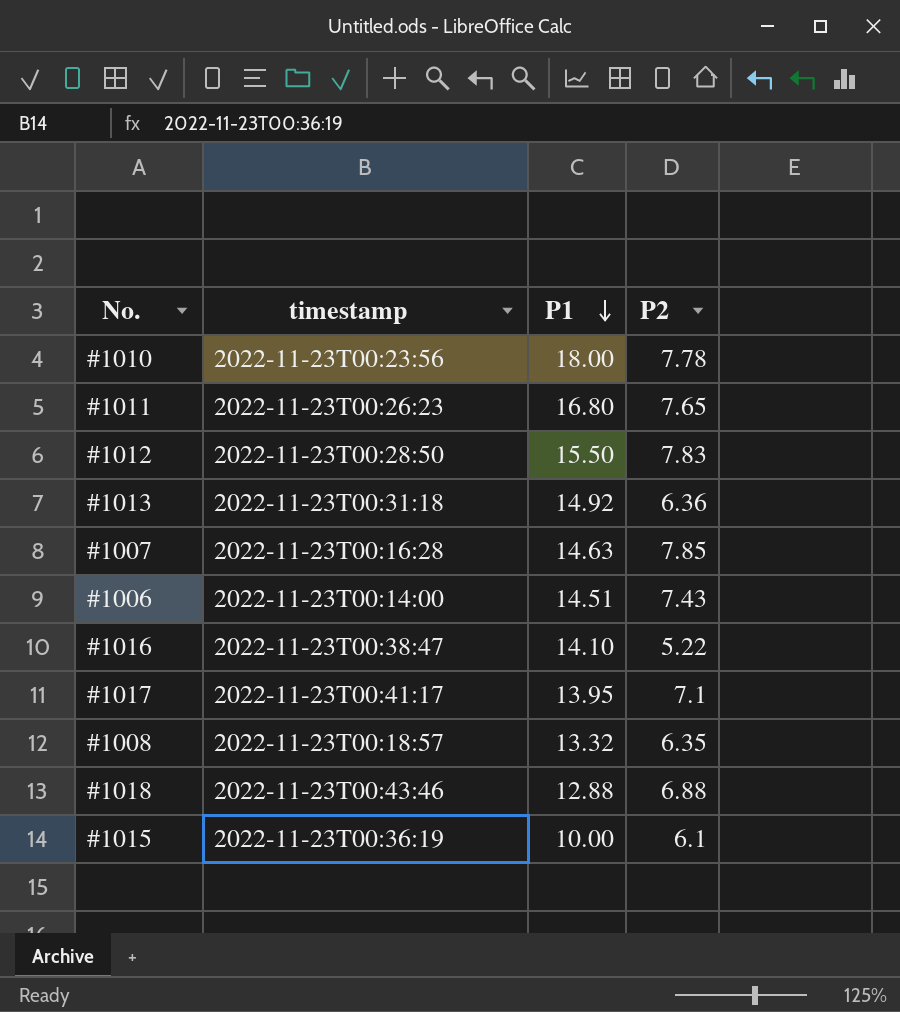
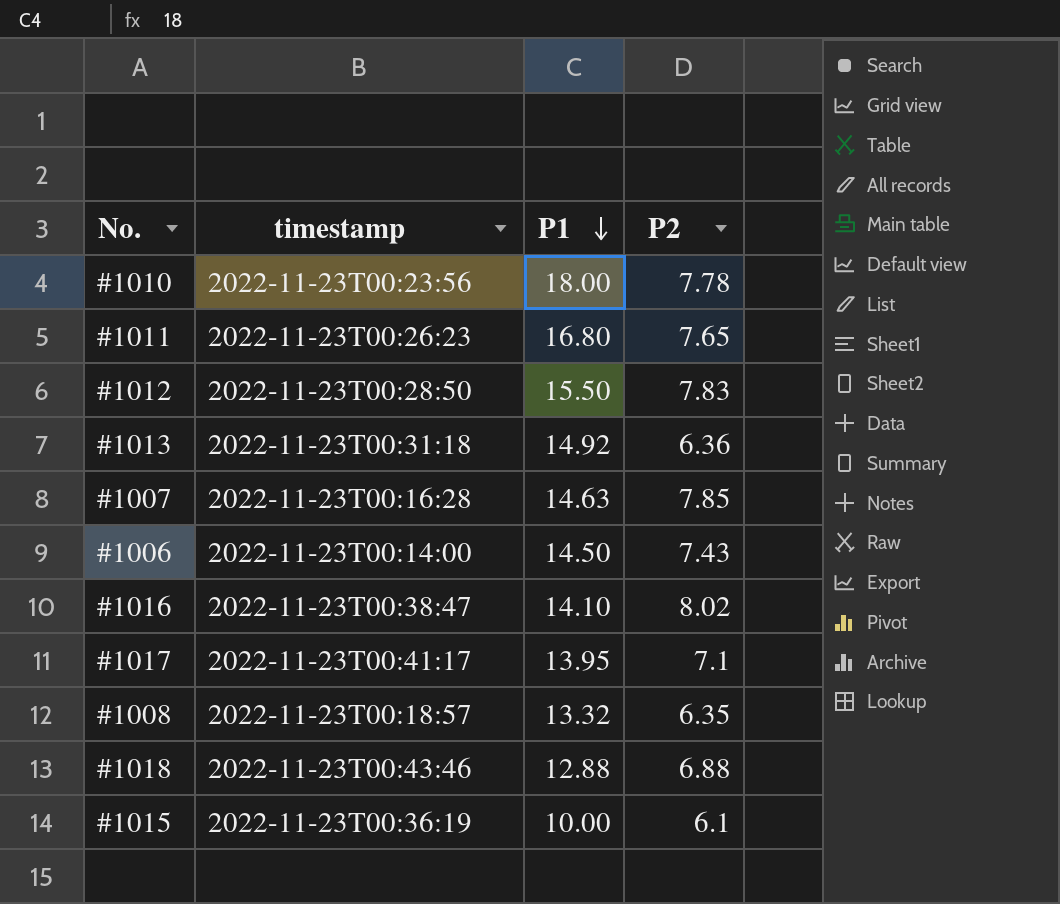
#1006 | P1: 14.51 -> 14.50
#1016 | P2: 5.22 -> 8.02

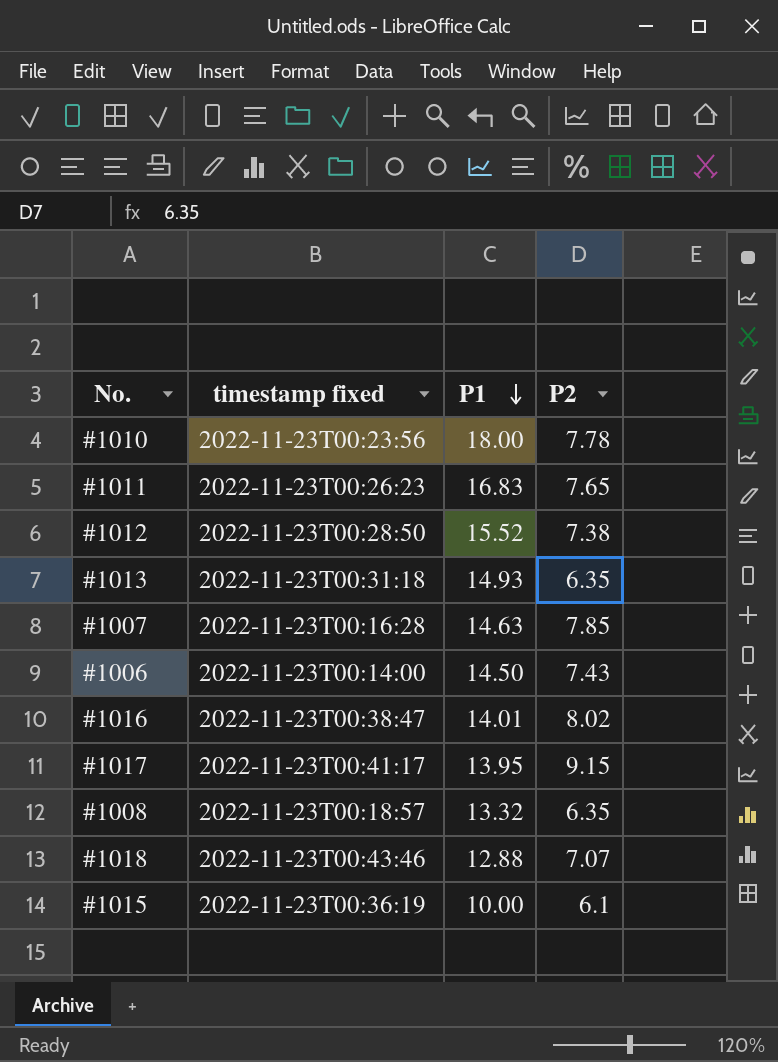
column name: timestamp -> timestamp fixed
#1011 | P1: 16.80 -> 16.83
#1012 | P1: 15.50 -> 15.52
#1012 | P2: 7.83 -> 7.38
#1013 | P1: 14.92 -> 14.93
#1013 | P2: 6.36 -> 6.35
#1016 | P1: 14.10 -> 14.01
#1017 | P2: 7.1 -> 9.15
#1018 | P2: 6.88 -> 7.07

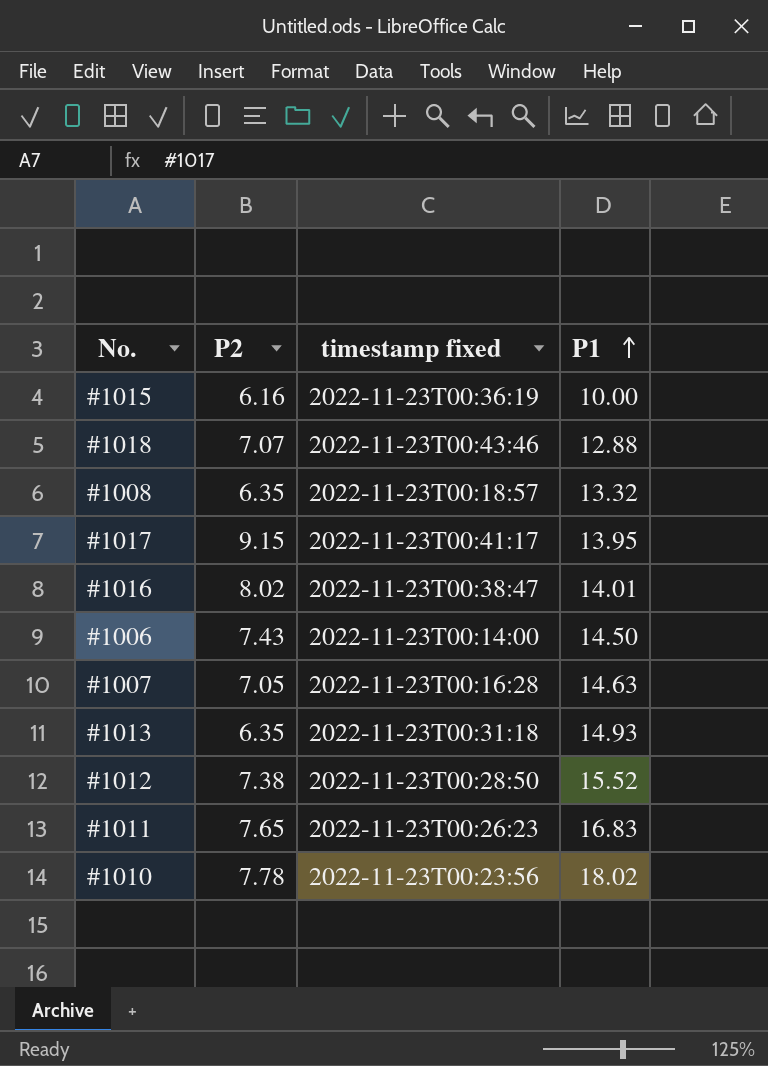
row order: P1 descending -> P1 ascending
column P2 | position: 4 -> 2
#1015 | P2: 6.1 -> 6.16
#1007 | P2: 7.85 -> 7.05
#1010 | P1: 18.00 -> 18.02

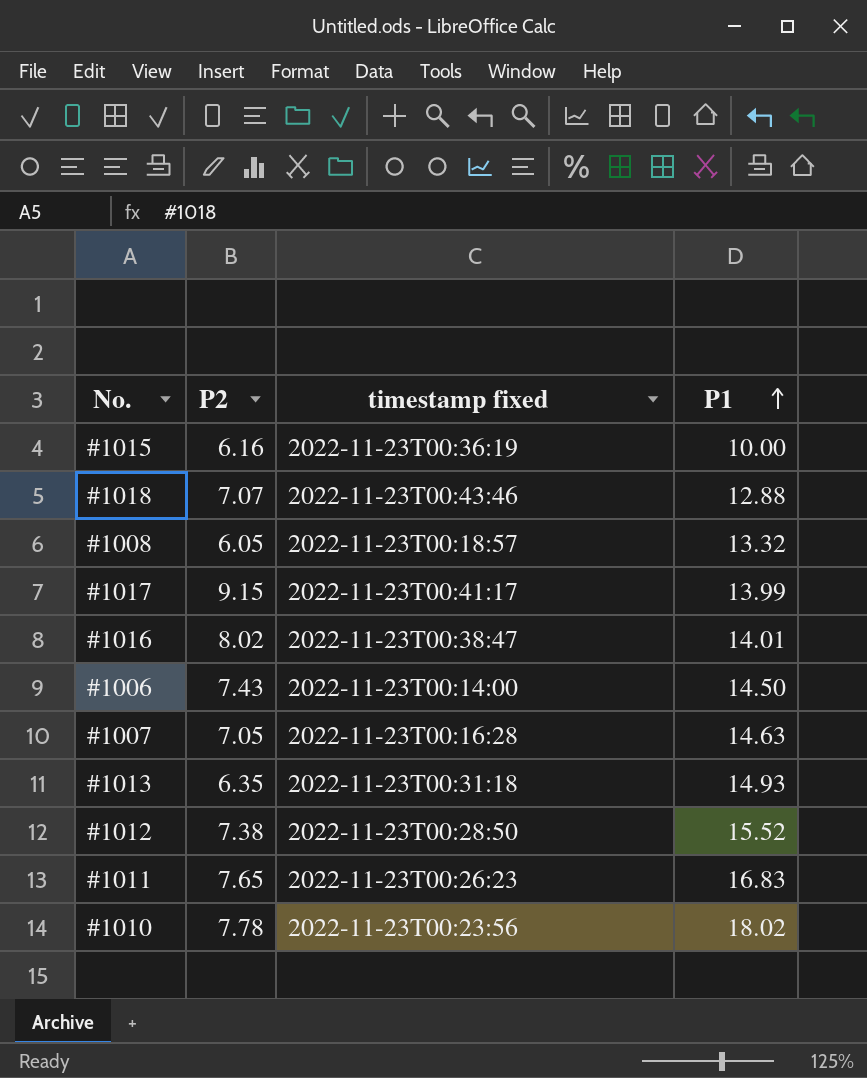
#1008 | P2: 6.35 -> 6.05
#1017 | P1: 13.95 -> 13.99

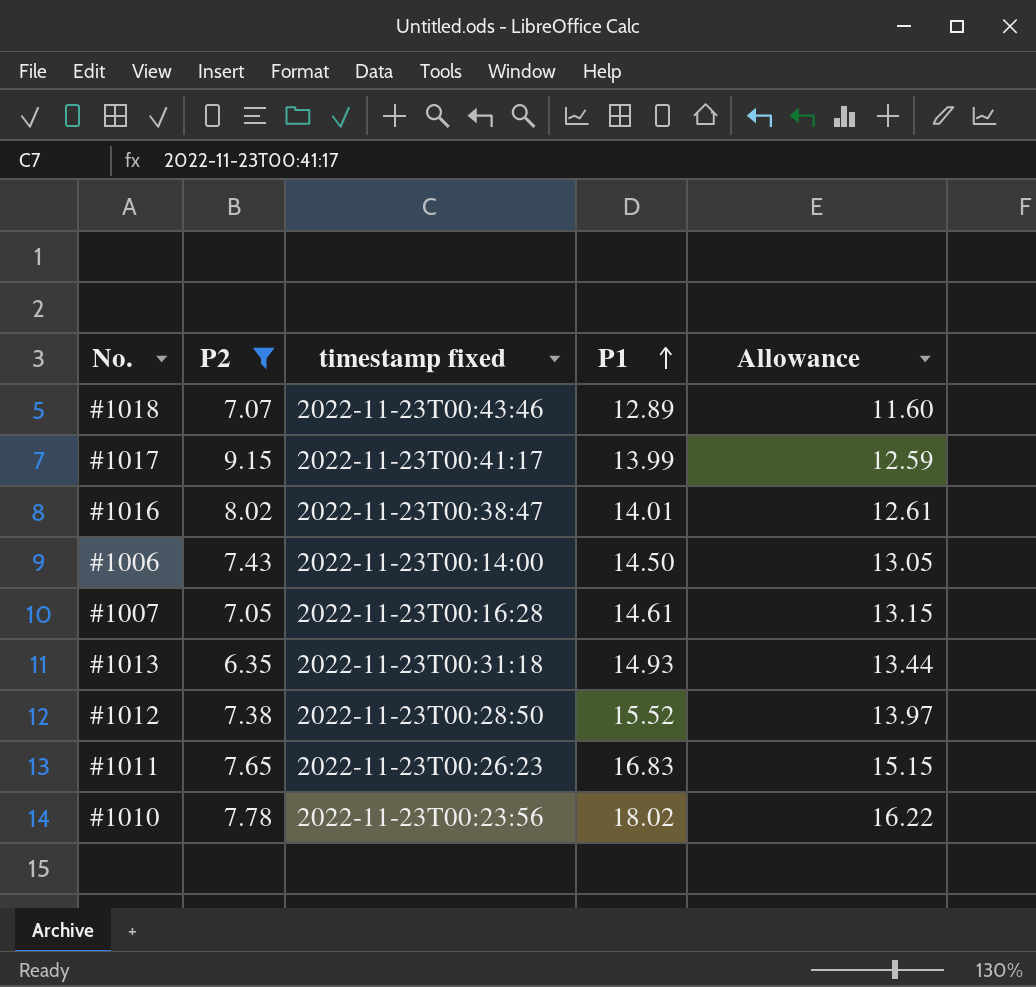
filter: none -> P2 >= 6.35
column Allowance | formula: none -> [P1] * 0.9
#1018 | P1: 12.88 -> 12.89
#1007 | P1: 14.63 -> 14.61

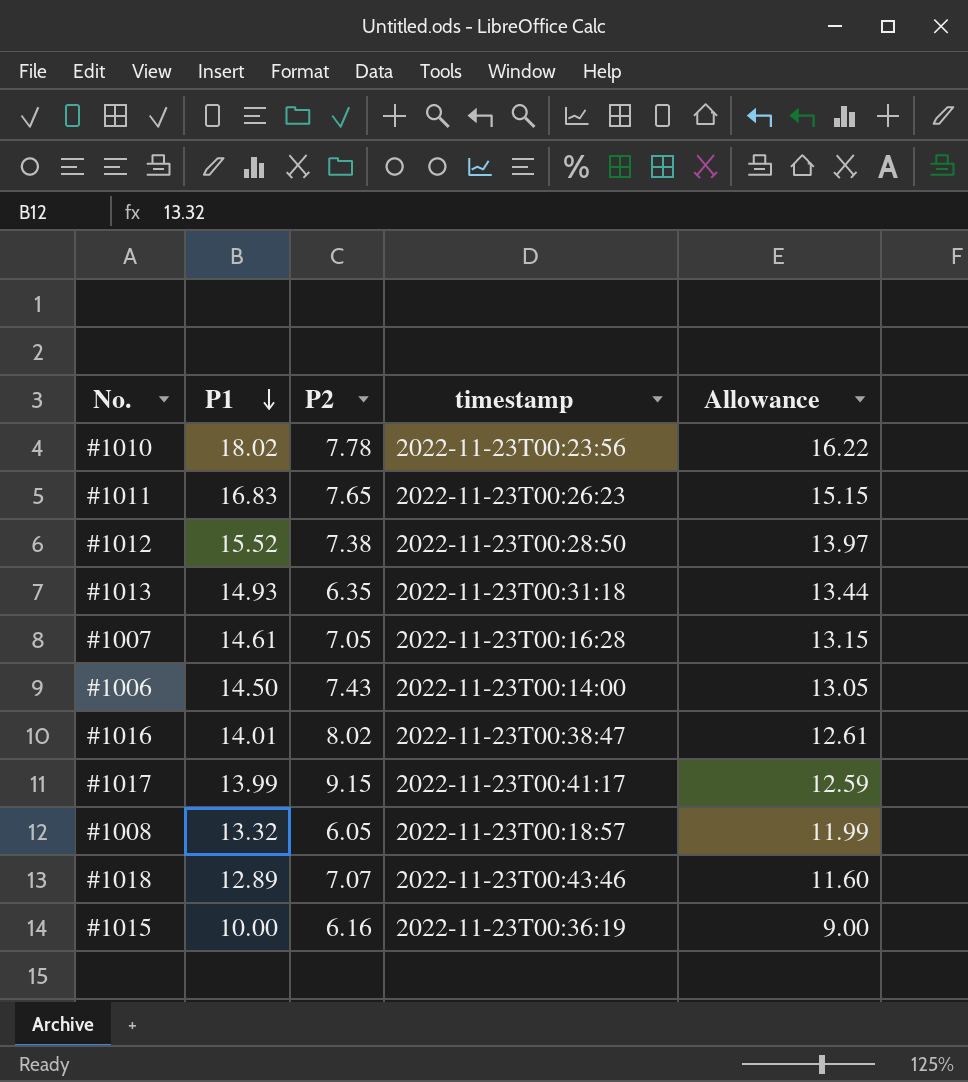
filter: P2 >= 6.35 -> none
row order: P1 ascending -> P1 descending
column P1 | position: 4 -> 2
column name: timestamp fixed -> timestamp

